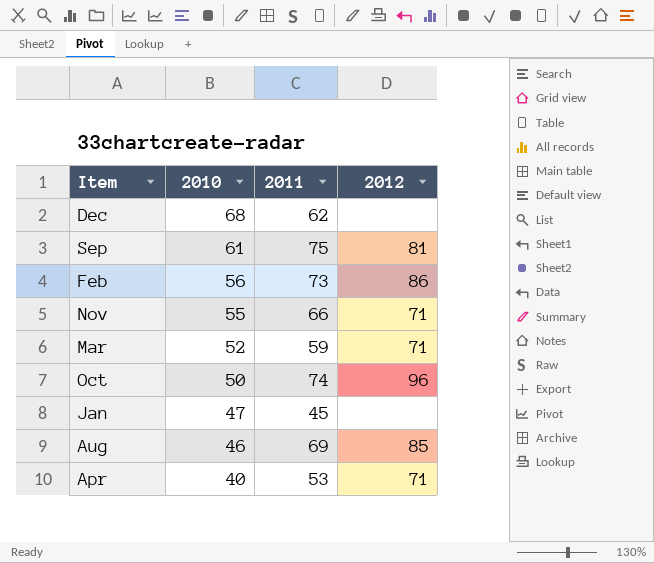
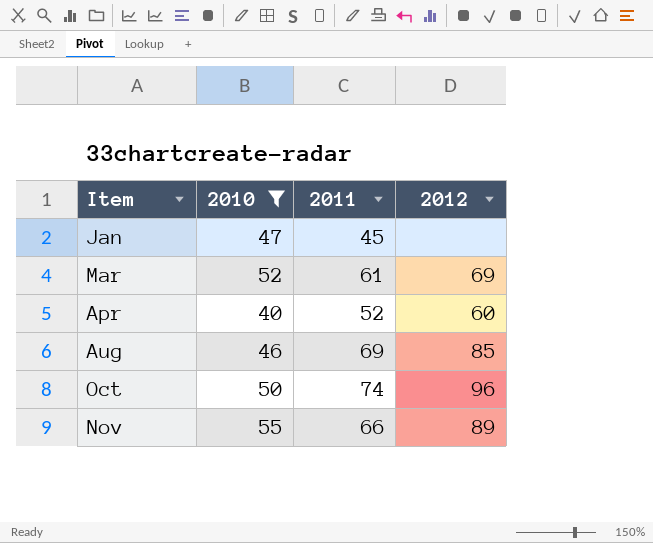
filter: none -> 2010 <= 55
row order: 2010 descending -> Item ascending
Mar | 2011: 59 -> 61
Mar | 2012: 71 -> 69
Apr | 2011: 53 -> 52
Apr | 2012: 71 -> 60
Nov | 2012: 71 -> 89

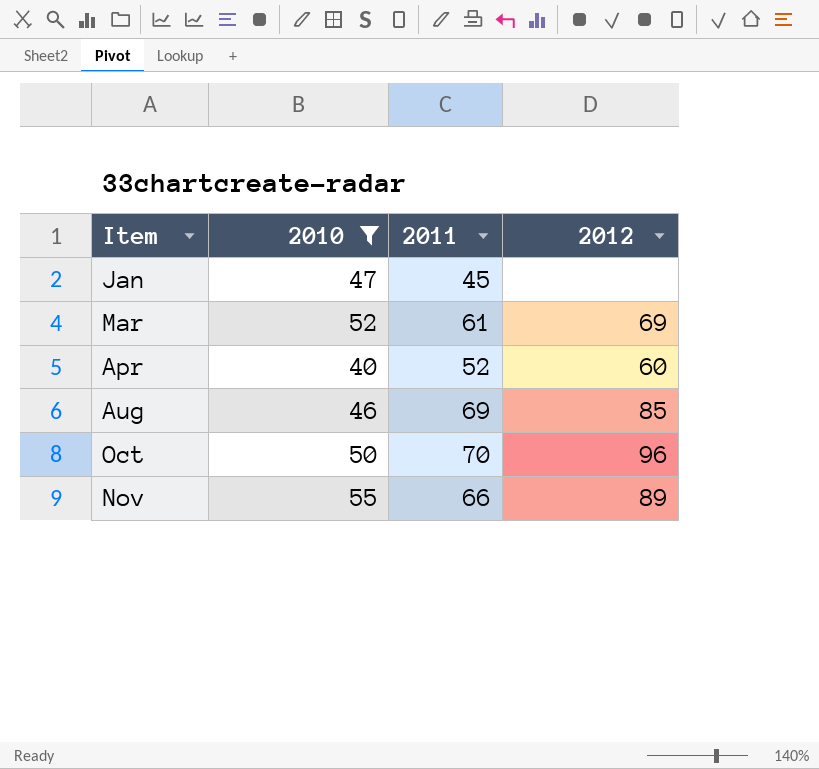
Oct | 2011: 74 -> 70

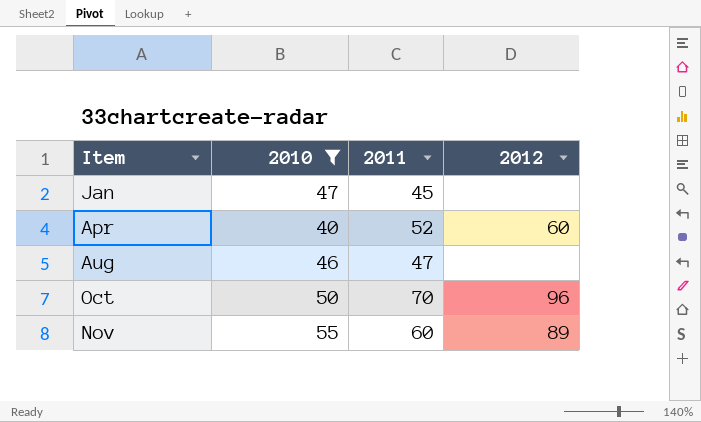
row Mar: 52 | 61 | 69 -> none
Aug | 2011: 69 -> 47
Aug | 2012: 85 -> none
Nov | 2011: 66 -> 60

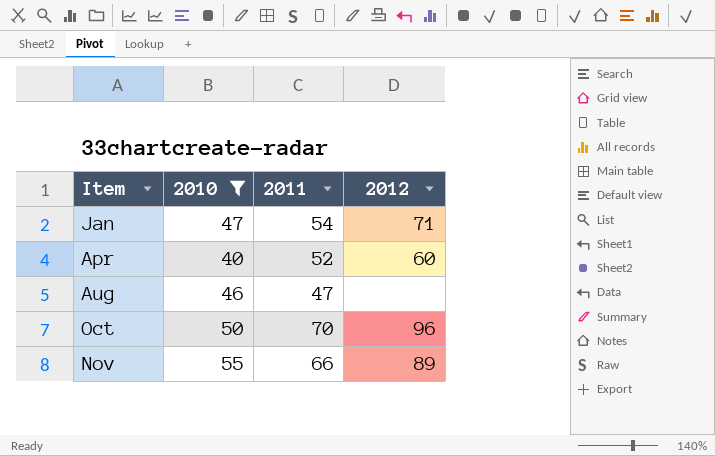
Jan | 2011: 45 -> 54
Jan | 2012: none -> 71
Nov | 2011: 60 -> 66

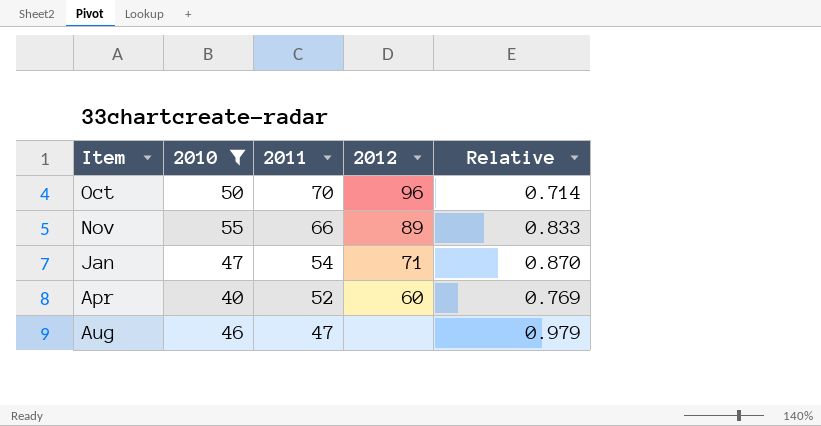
row order: Item ascending -> 2011 descending
column Relative | formula: none -> [2010] / [2011]

